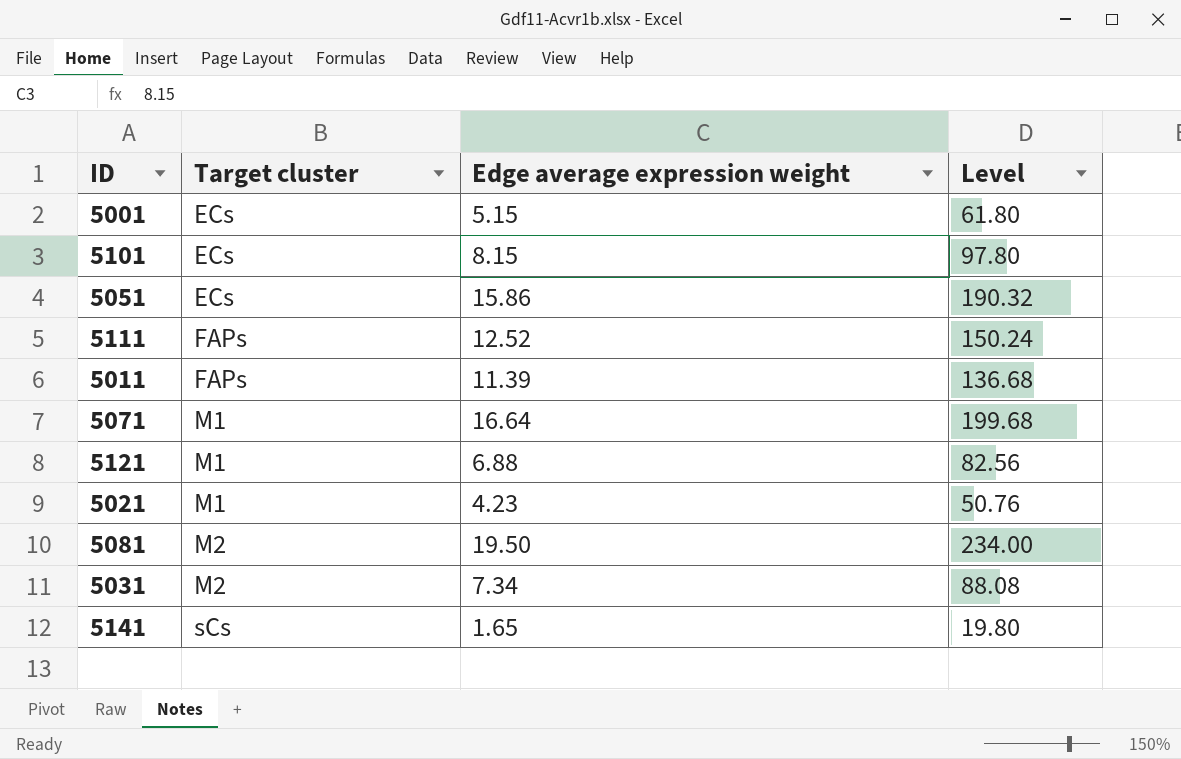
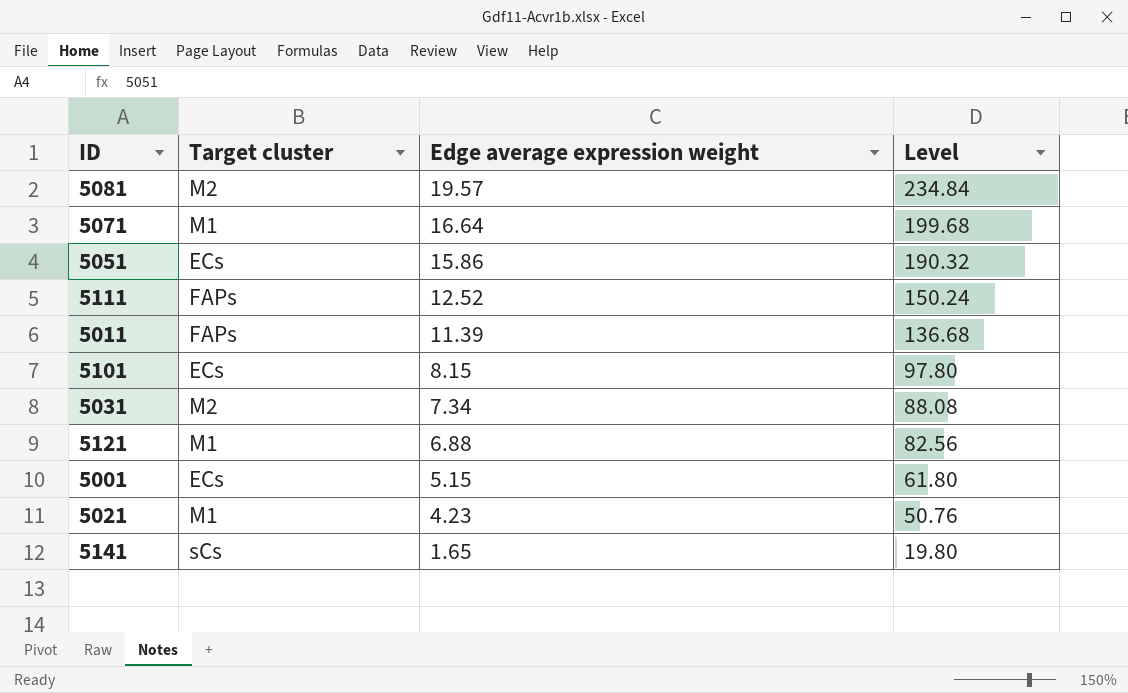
row order: Target cluster ascending -> Edge average expression weight descending
5081 | Edge average expression weight: 19.50 -> 19.57
5081 | Level: 234.00 -> 234.84

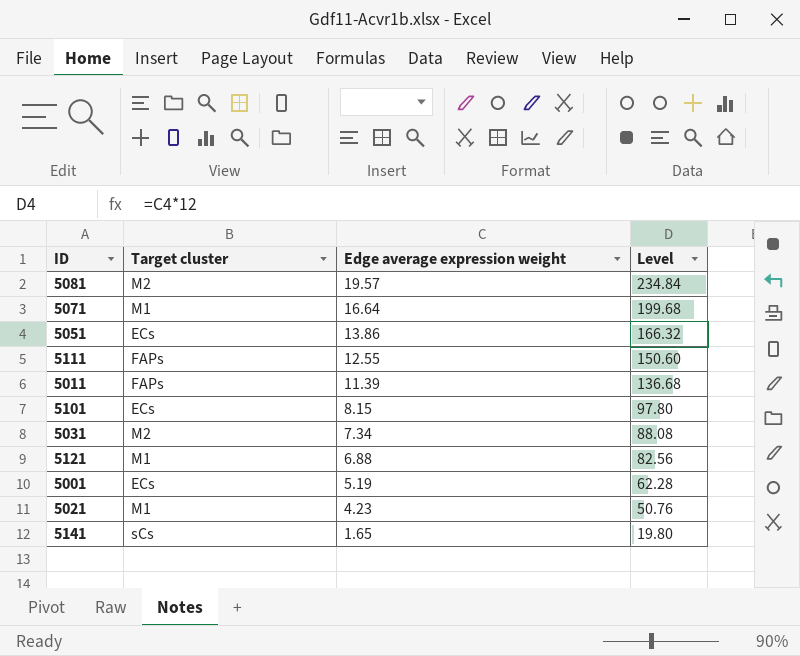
5051 | Edge average expression weight: 15.86 -> 13.86
5051 | Level: 190.32 -> 166.32
5111 | Edge average expression weight: 12.52 -> 12.55
5111 | Level: 150.24 -> 150.60
5001 | Edge average expression weight: 5.15 -> 5.19
5001 | Level: 61.80 -> 62.28

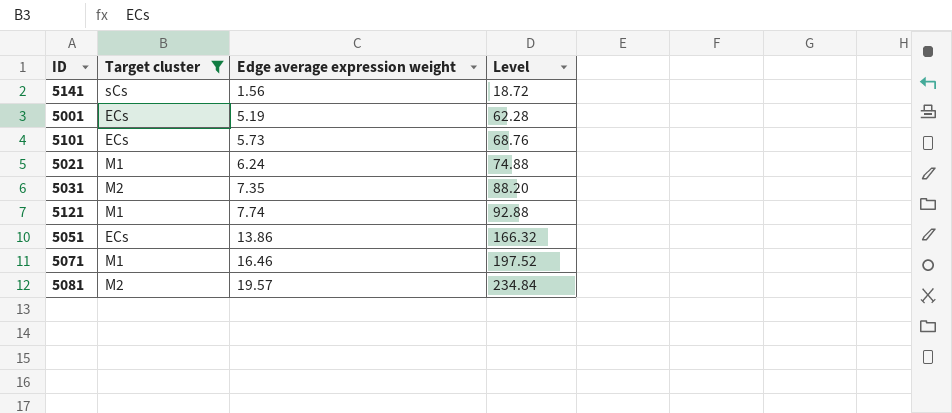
filter: none -> Target cluster != FAPs
row order: Edge average expression weight descending -> Edge average expression weight ascending
5141 | Edge average expression weight: 1.65 -> 1.56
5141 | Level: 19.80 -> 18.72
5101 | Edge average expression weight: 8.15 -> 5.73
5101 | Level: 97.80 -> 68.76
5021 | Edge average expression weight: 4.23 -> 6.24
5021 | Level: 50.76 -> 74.88
5031 | Edge average expression weight: 7.34 -> 7.35
5031 | Level: 88.08 -> 88.20
5121 | Edge average expression weight: 6.88 -> 7.74
5121 | Level: 82.56 -> 92.88
5071 | Edge average expression weight: 16.64 -> 16.46
5071 | Level: 199.68 -> 197.52

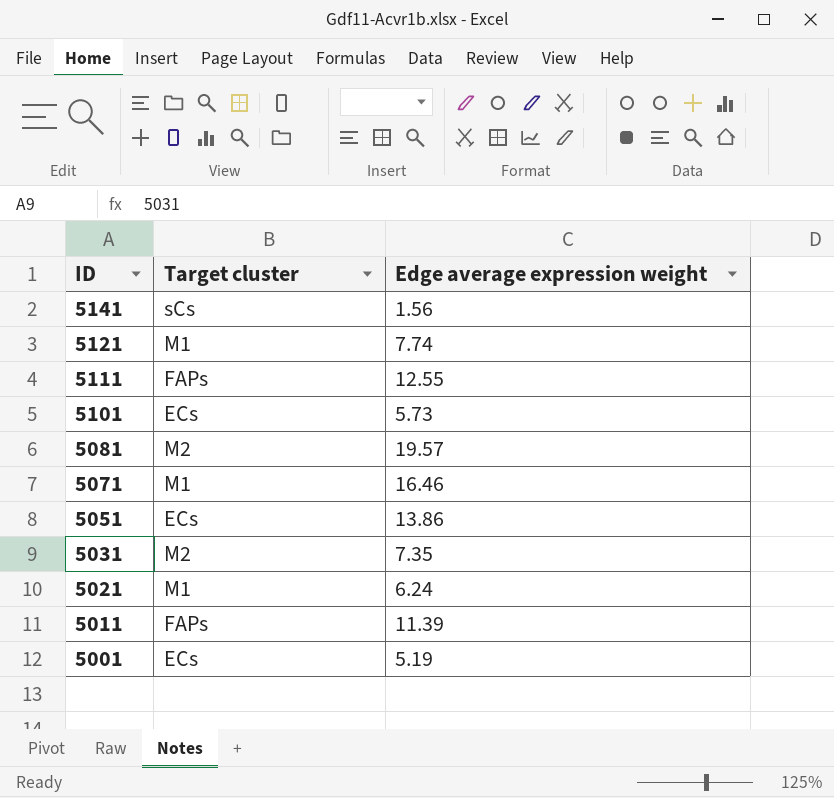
filter: Target cluster != FAPs -> none
row order: Edge average expression weight ascending -> ID descending
column Level | formula: [Edge average expression weight] * 12 -> none

